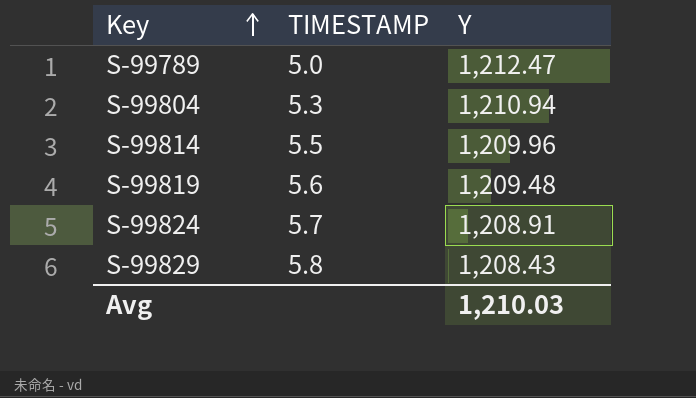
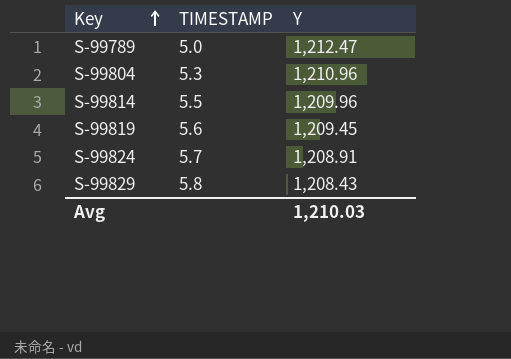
S-99804 | Y: 1,210.94 -> 1,210.96
S-99819 | Y: 1,209.48 -> 1,209.45

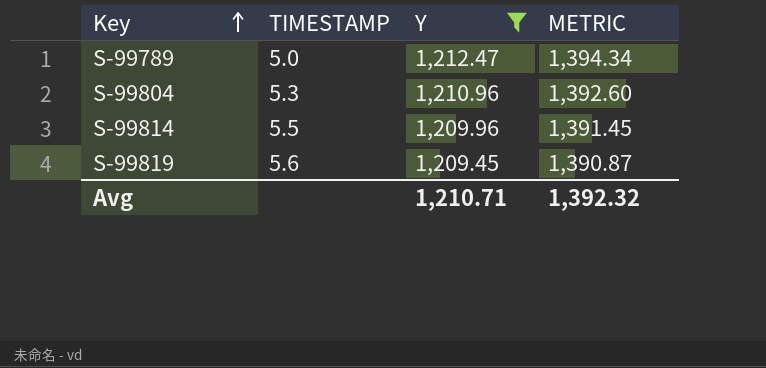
filter: none -> Y >= 1,209.45
column METRIC | formula: none -> [Y] * 1.15
Avg | Y: 1,210.03 -> 1,210.71

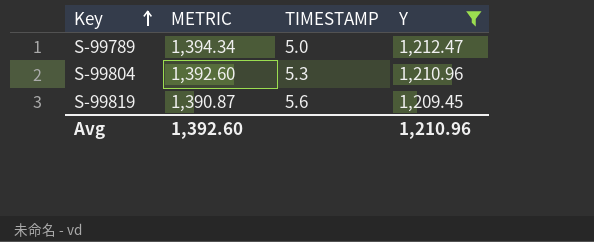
column METRIC | position: 4 -> 2
row S-99814: 5.5 | 1,209.96 | 1,391.45 -> none
Avg | METRIC: 1,392.32 -> 1,392.60
Avg | Y: 1,210.71 -> 1,210.96

